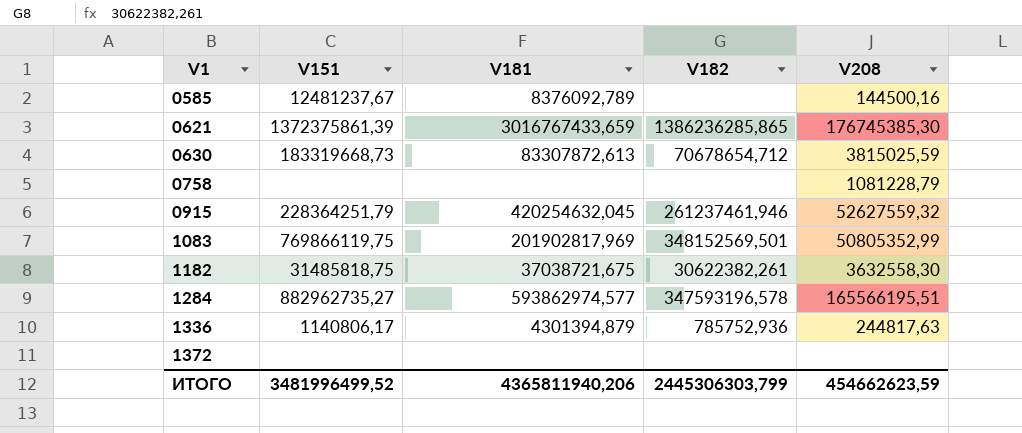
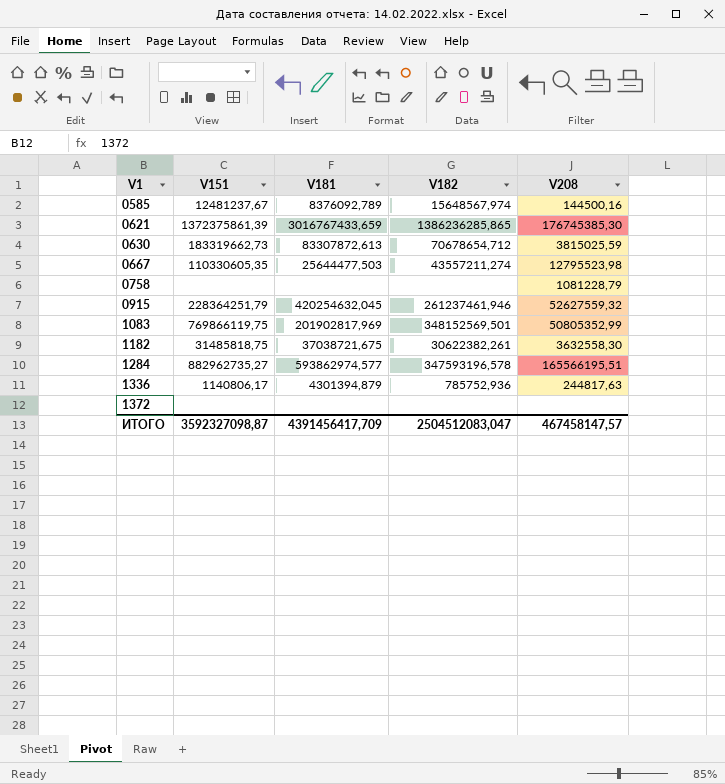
0585 | V182: none -> 15648567,974
0630 | V151: 183319668,73 -> 183319662,73
row 0667: none -> 110330605,35 | 25644477,503 | 43557211,274 | 12795523,98
ИТОГО | V151: 3481996499,52 -> 3592327098,87
ИТОГО | V181: 4365811940,206 -> 4391456417,709
ИТОГО | V182: 2445306303,799 -> 2504512083,047
ИТОГО | V208: 454662623,59 -> 467458147,57

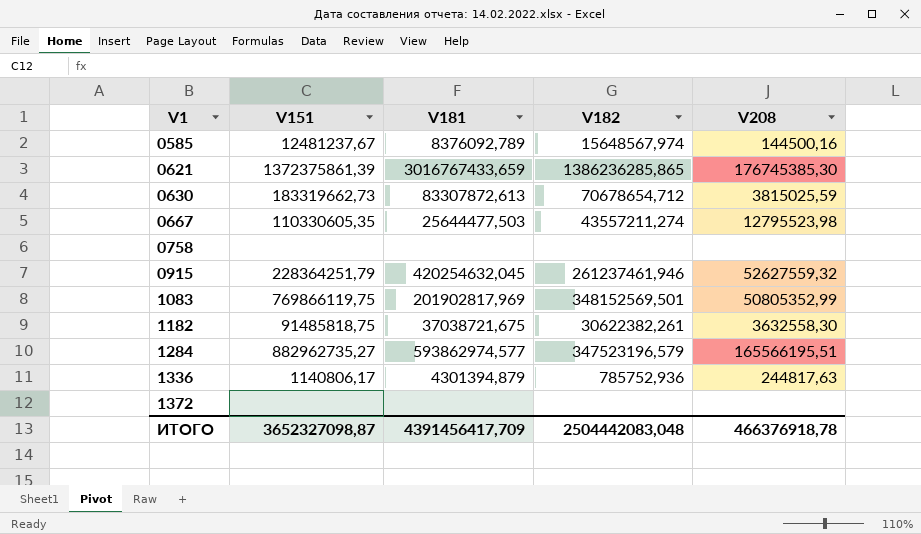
0758 | V208: 1081228,79 -> none
1182 | V151: 31485818,75 -> 91485818,75
1284 | V182: 347593196,578 -> 347523196,579
ИТОГО | V151: 3592327098,87 -> 3652327098,87
ИТОГО | V182: 2504512083,047 -> 2504442083,048
ИТОГО | V208: 467458147,57 -> 466376918,78

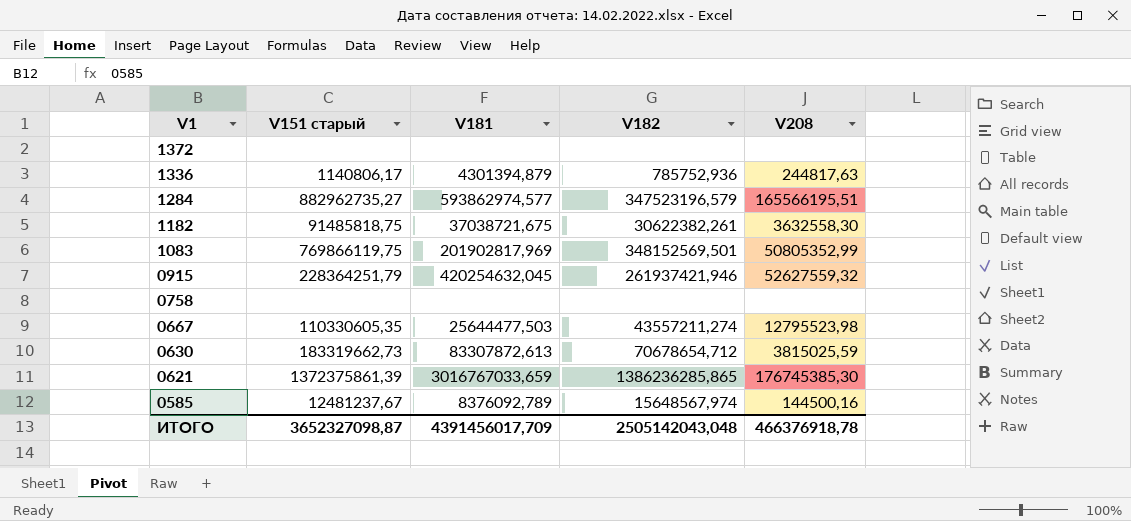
row order: V1 ascending -> V1 descending
column name: V151 -> V151 старый
0915 | V182: 261237461,946 -> 261937421,946
0621 | V181: 3016767433,659 -> 3016767033,659
ИТОГО | V181: 4391456417,709 -> 4391456017,709
ИТОГО | V182: 2504442083,048 -> 2505142043,048

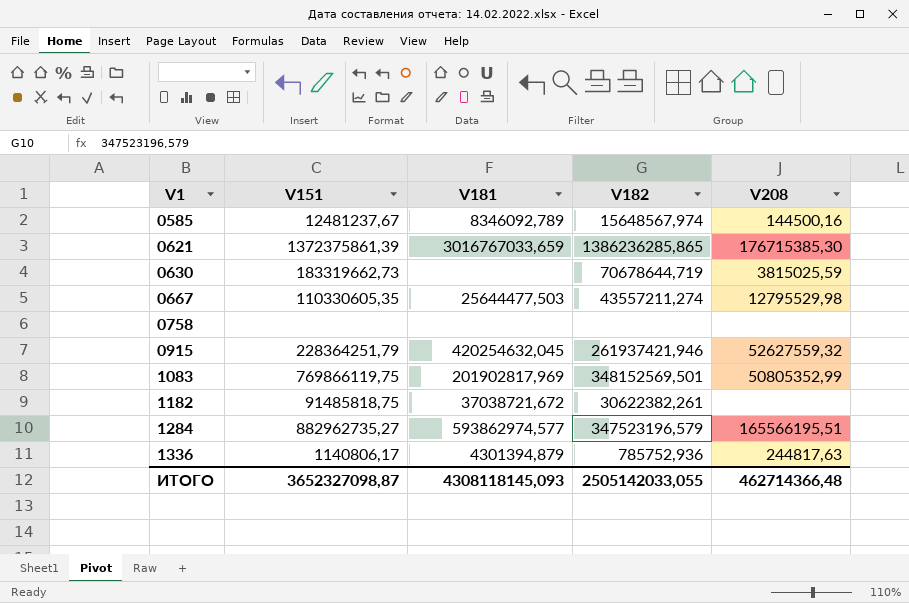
row order: V1 descending -> V1 ascending
column name: V151 старый -> V151
row 1372: none | none | none | none -> none
0585 | V181: 8376092,789 -> 8346092,789
0621 | V208: 176745385,30 -> 176715385,30
0630 | V181: 83307872,613 -> none
0630 | V182: 70678654,712 -> 70678644,719
0667 | V208: 12795523,98 -> 12795529,98
1182 | V181: 37038721,675 -> 37038721,672
1182 | V208: 3632558,30 -> none
ИТОГО | V181: 4391456017,709 -> 4308118145,093
ИТОГО | V182: 2505142043,048 -> 2505142033,055
ИТОГО | V208: 466376918,78 -> 462714366,48

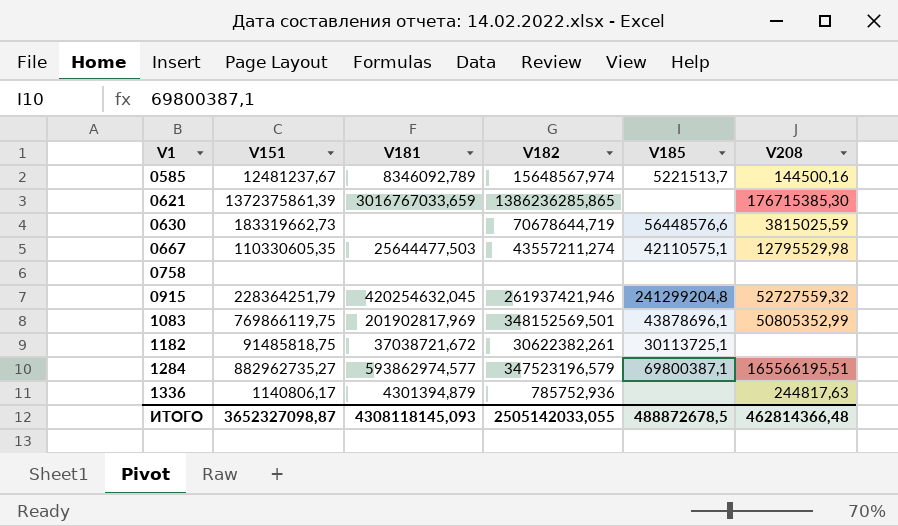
column V185 | position: none -> 5
0915 | V208: 52627559,32 -> 52727559,32
ИТОГО | V208: 462714366,48 -> 462814366,48

